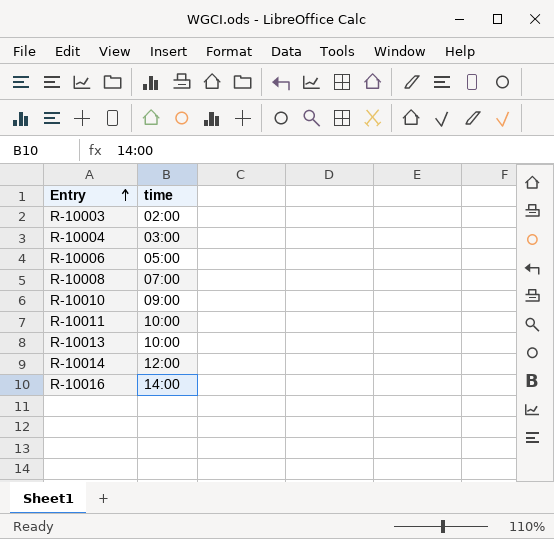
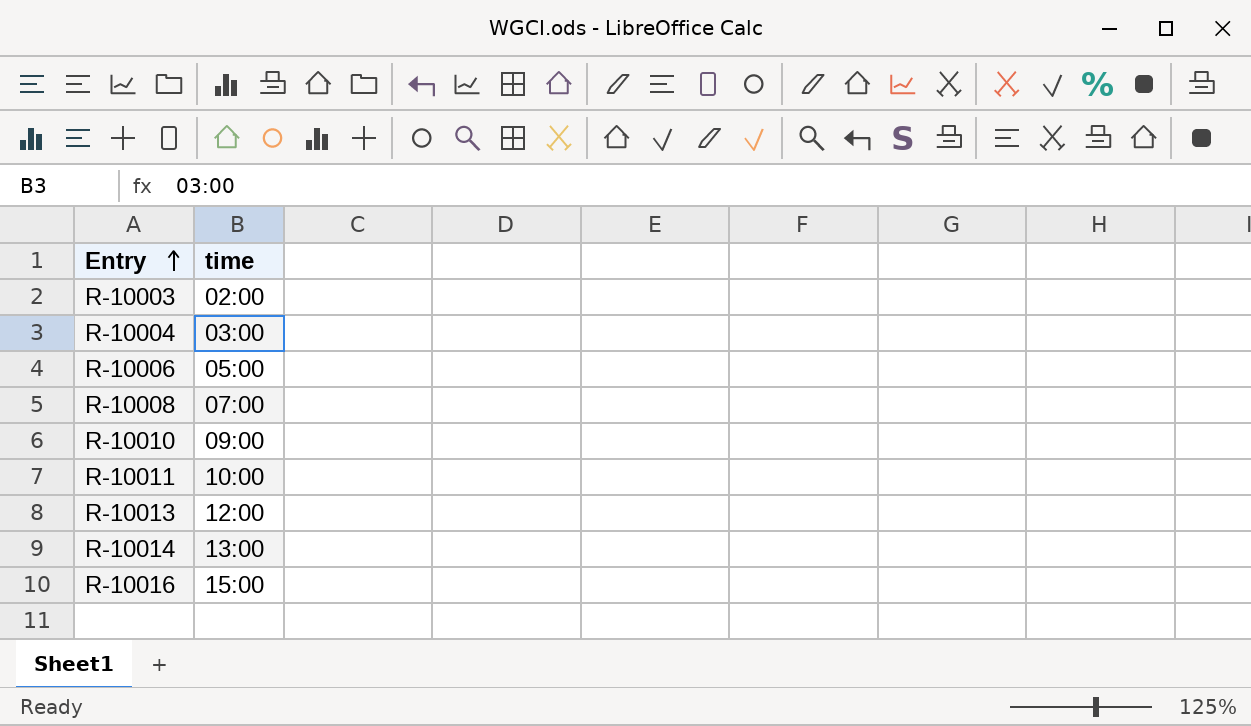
R-10013 | time: 10:00 -> 12:00
R-10014 | time: 12:00 -> 13:00
R-10016 | time: 14:00 -> 15:00

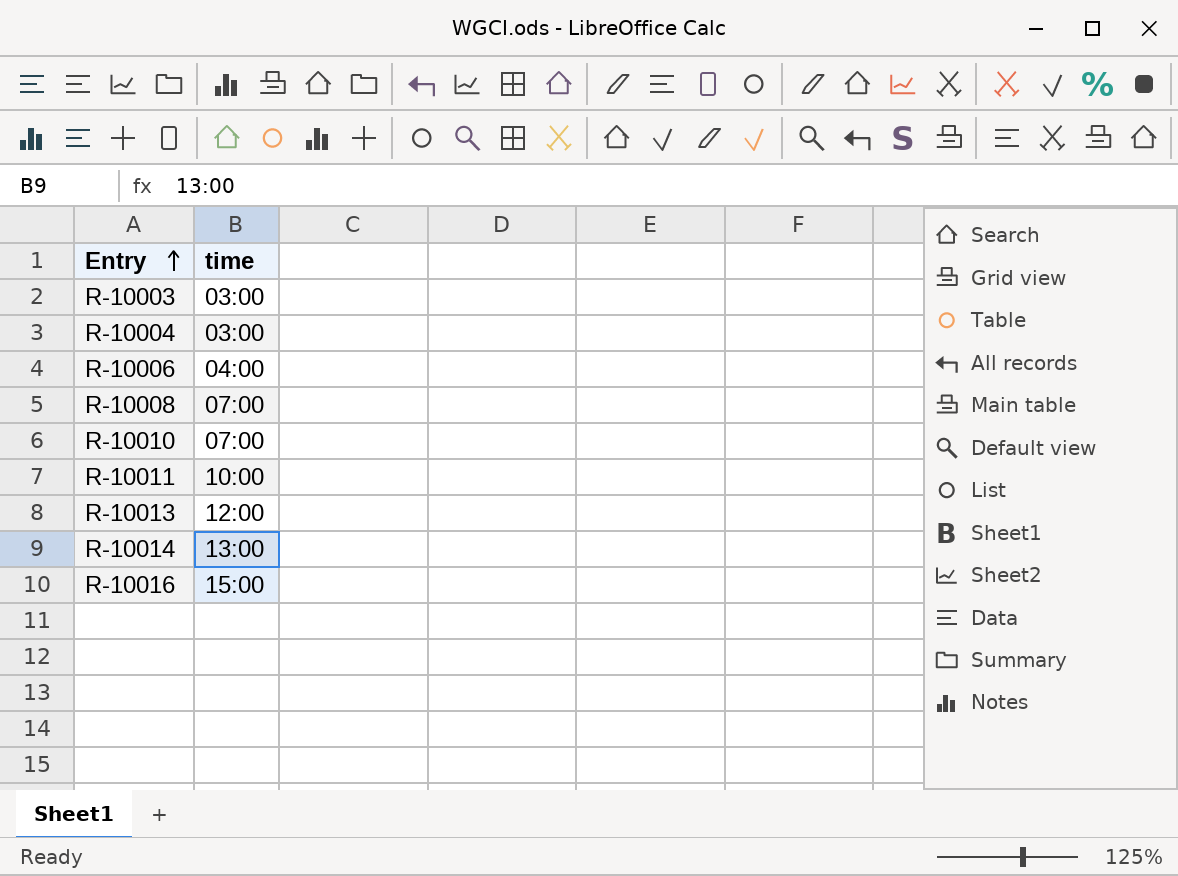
R-10003 | time: 02:00 -> 03:00
R-10006 | time: 05:00 -> 04:00
R-10010 | time: 09:00 -> 07:00

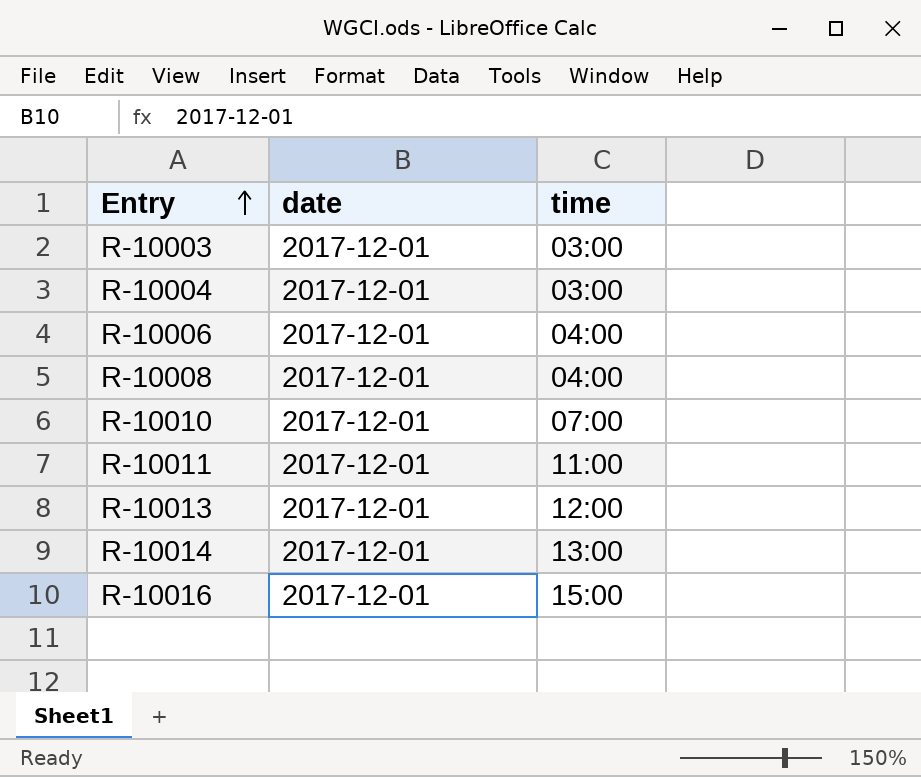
column date | position: none -> 2
R-10008 | time: 07:00 -> 04:00
R-10011 | time: 10:00 -> 11:00

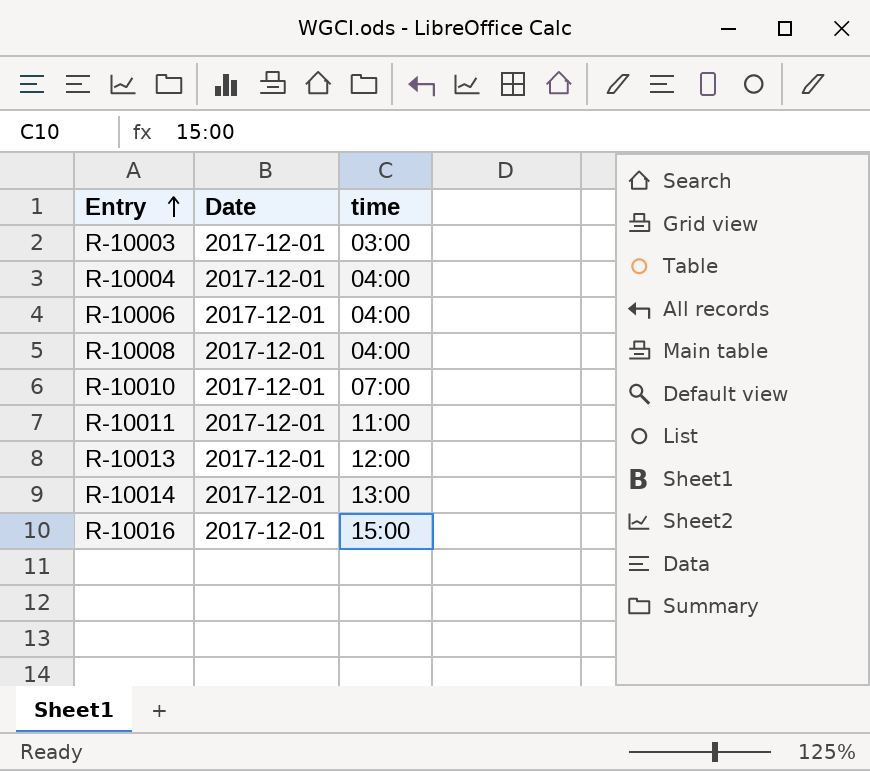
column name: date -> Date
R-10004 | time: 03:00 -> 04:00

